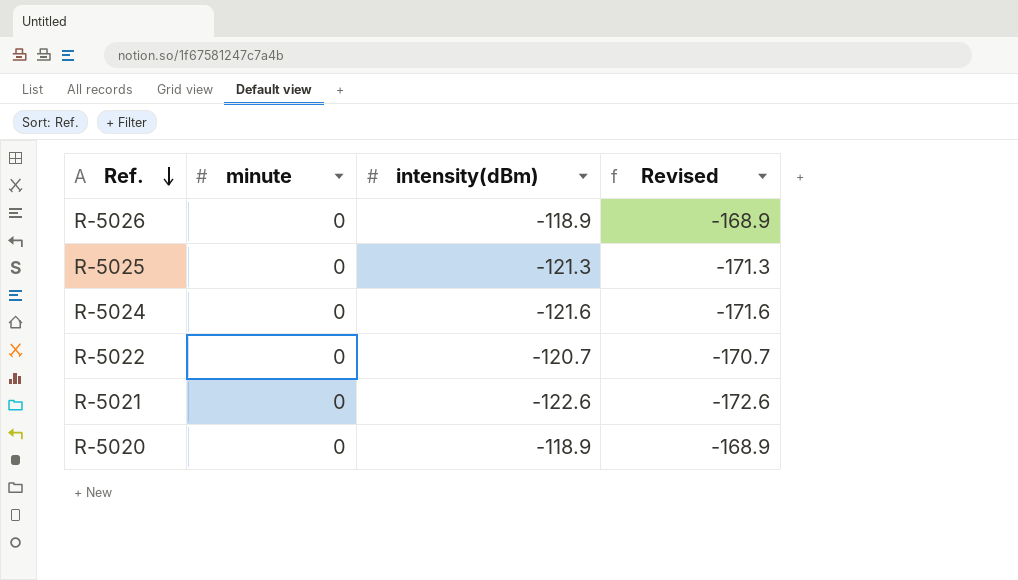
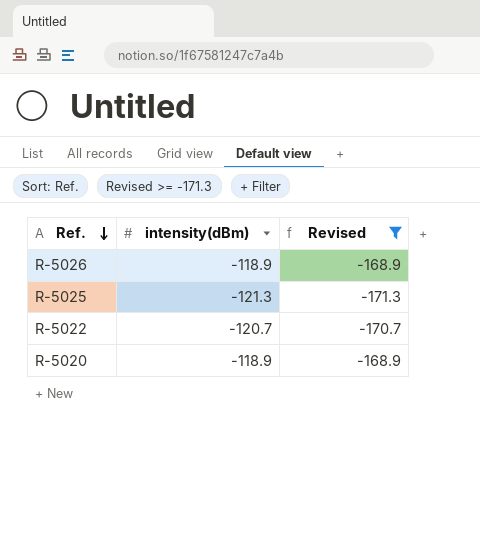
filter: none -> Revised >= -171.3
column minute | position: 2 -> none

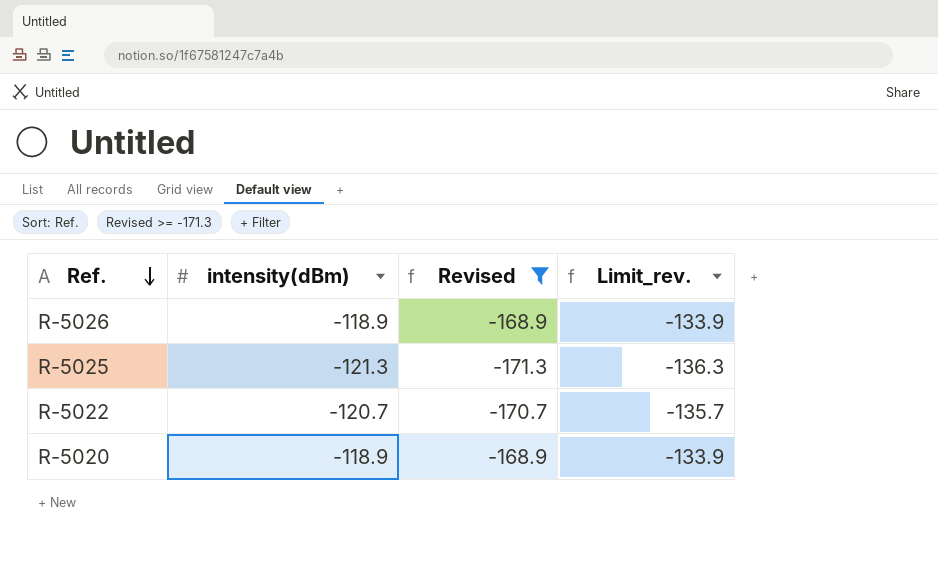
column Limit_rev. | formula: none -> [intensity(dBm)] - 15

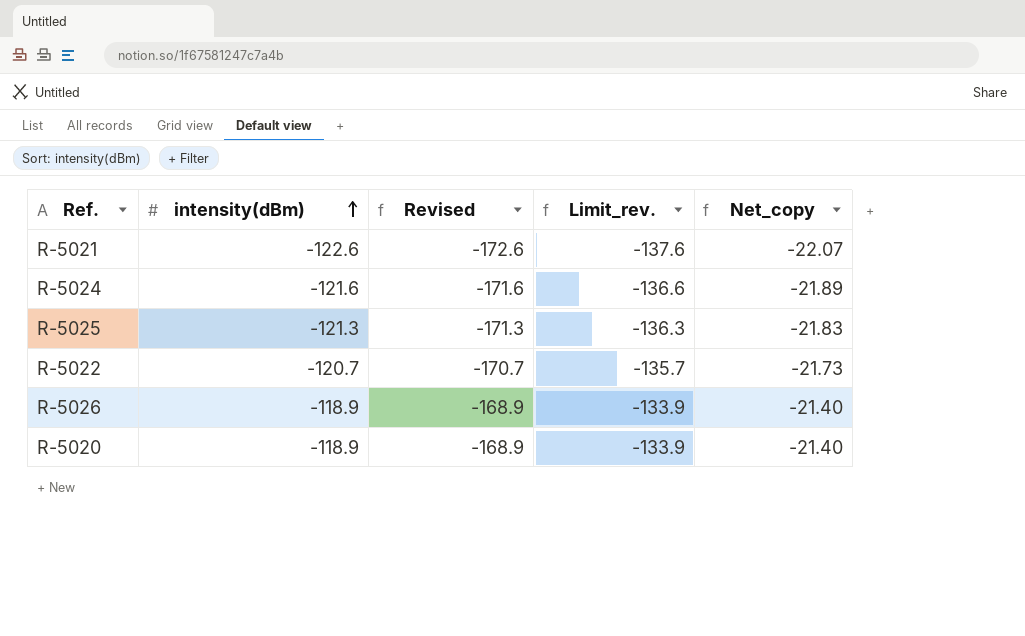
filter: Revised >= -171.3 -> none
row order: Ref. descending -> intensity(dBm) ascending
column Net_copy | formula: none -> [intensity(dBm)] * 0.18

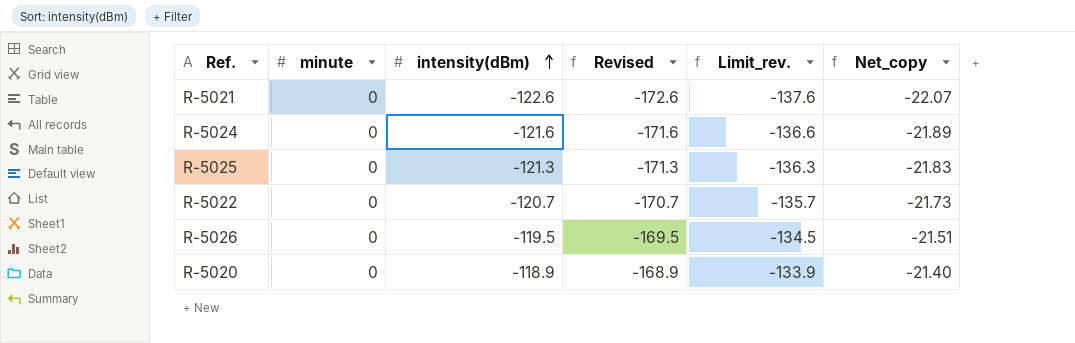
column minute | position: none -> 2
R-5026 | intensity(dBm): -118.9 -> -119.5
R-5026 | Revised: -168.9 -> -169.5
R-5026 | Limit_rev.: -133.9 -> -134.5
R-5026 | Net_copy: -21.40 -> -21.51

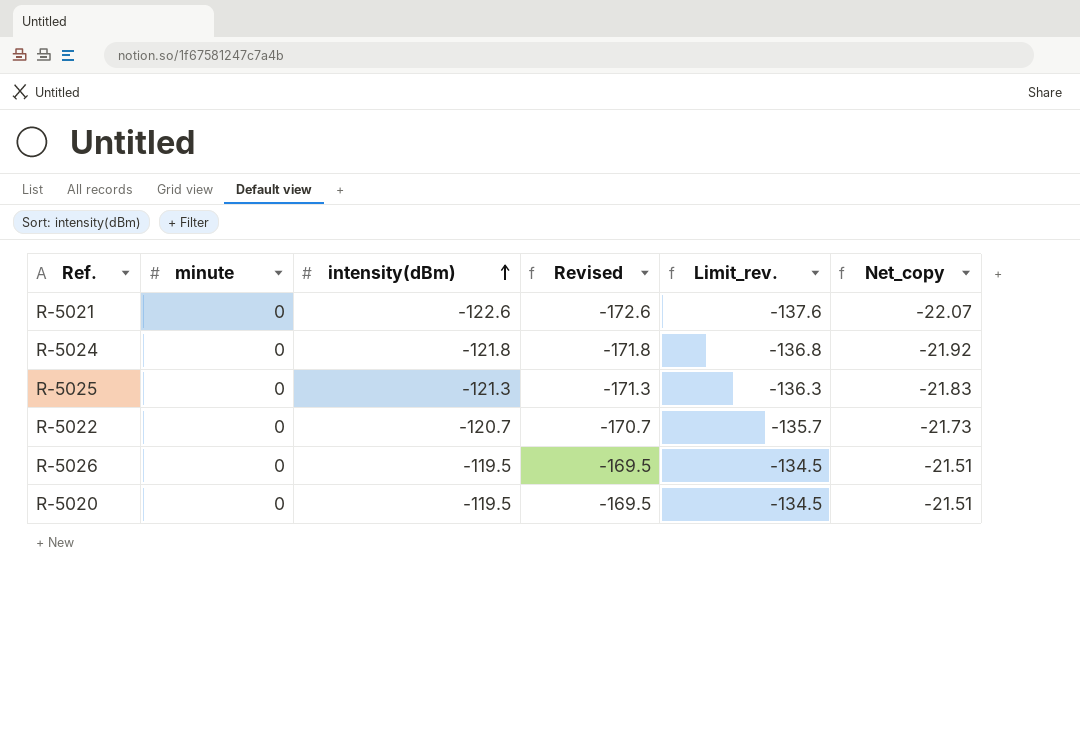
R-5024 | intensity(dBm): -121.6 -> -121.8
R-5024 | Revised: -171.6 -> -171.8
R-5024 | Limit_rev.: -136.6 -> -136.8
R-5024 | Net_copy: -21.89 -> -21.92
R-5020 | intensity(dBm): -118.9 -> -119.5
R-5020 | Revised: -168.9 -> -169.5
R-5020 | Limit_rev.: -133.9 -> -134.5
R-5020 | Net_copy: -21.40 -> -21.51

